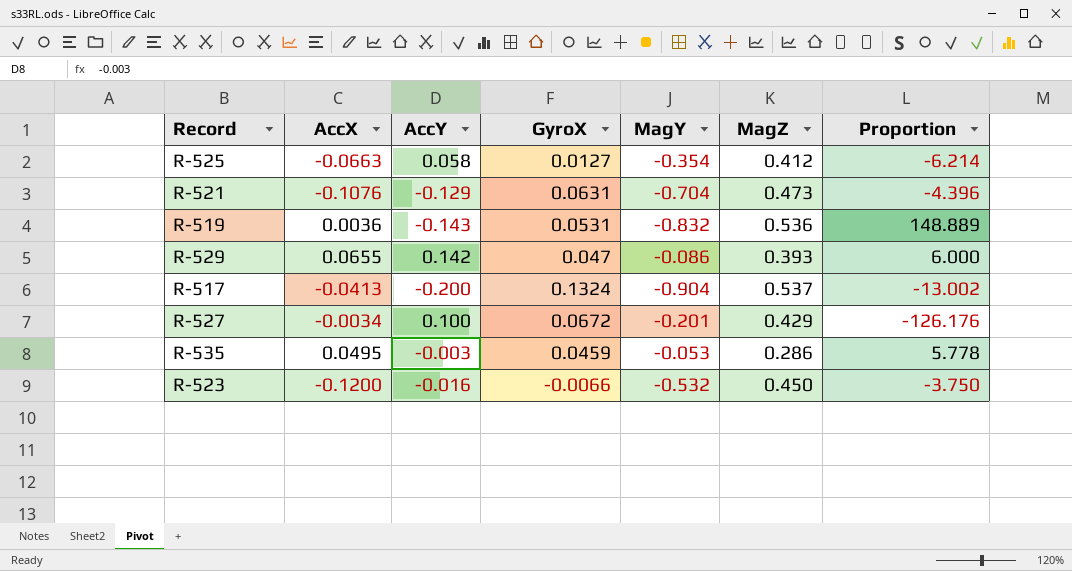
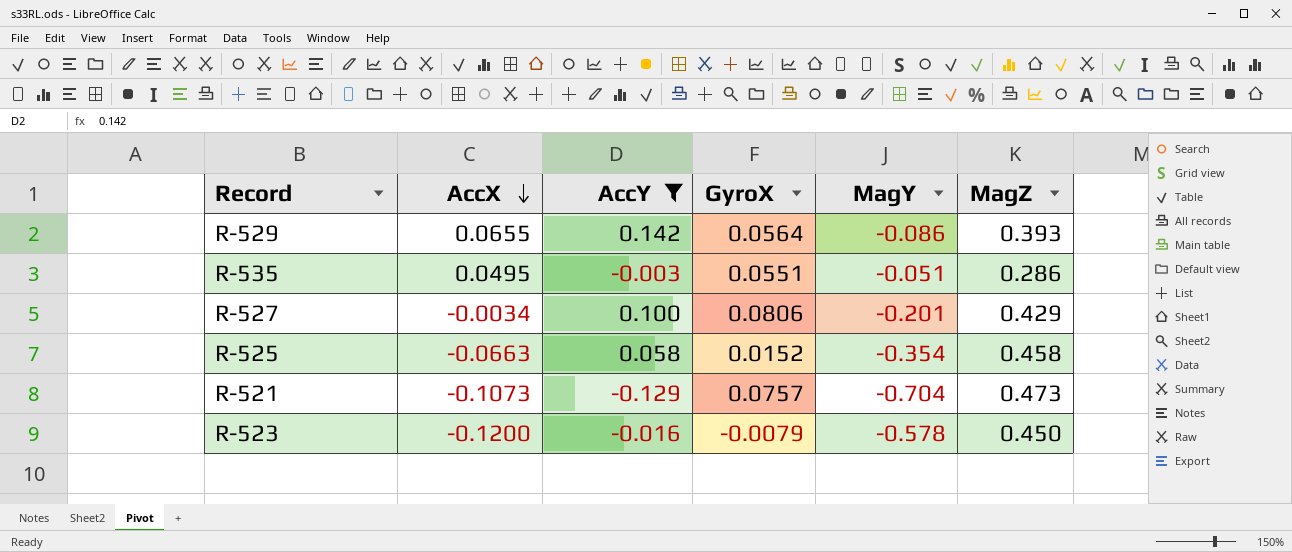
filter: none -> AccY >= -0.129
row order: none -> AccX descending
column Proportion | formula: [MagZ] / [AccX] -> none
R-529 | GyroX: 0.047 -> 0.0564
R-535 | GyroX: 0.0459 -> 0.0551
R-535 | MagY: -0.053 -> -0.051
R-527 | GyroX: 0.0672 -> 0.0806
R-525 | GyroX: 0.0127 -> 0.0152
R-525 | MagZ: 0.412 -> 0.458
R-521 | AccX: -0.1076 -> -0.1073
R-521 | GyroX: 0.0631 -> 0.0757
R-523 | GyroX: -0.0066 -> -0.0079
R-523 | MagY: -0.532 -> -0.578

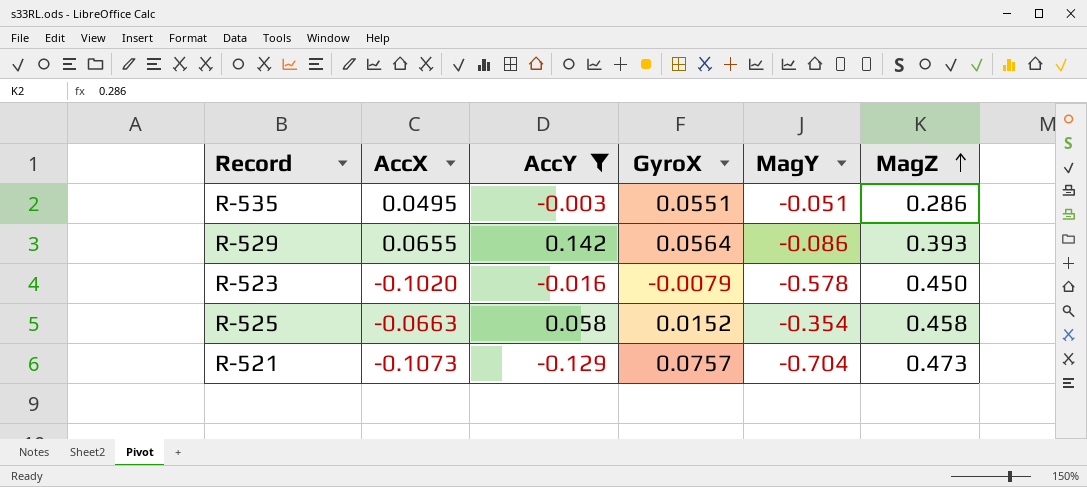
row order: AccX descending -> MagZ ascending
row R-527: -0.0034 | 0.100 | 0.0806 | -0.201 | 0.429 -> none
R-523 | AccX: -0.1200 -> -0.1020

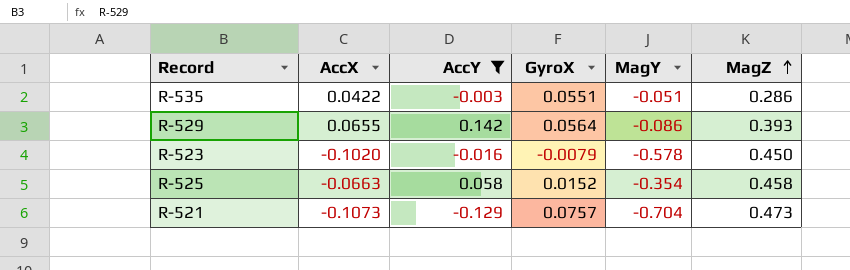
R-535 | AccX: 0.0495 -> 0.0422

